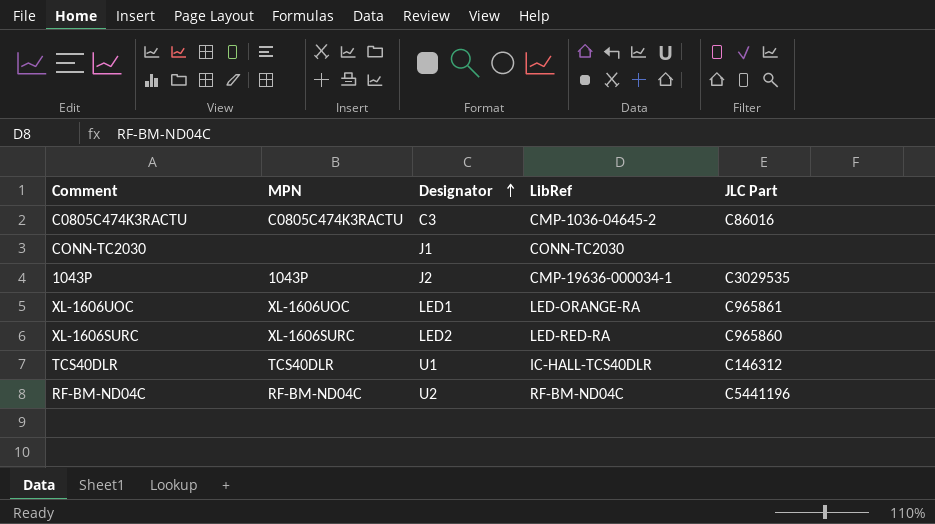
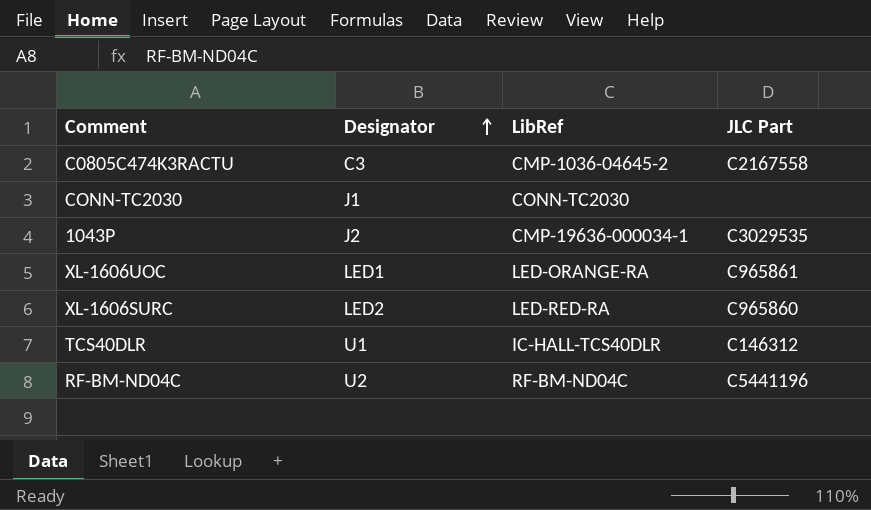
column MPN | position: 2 -> none
C0805C474K3RACTU | JLC Part: C86016 -> C2167558

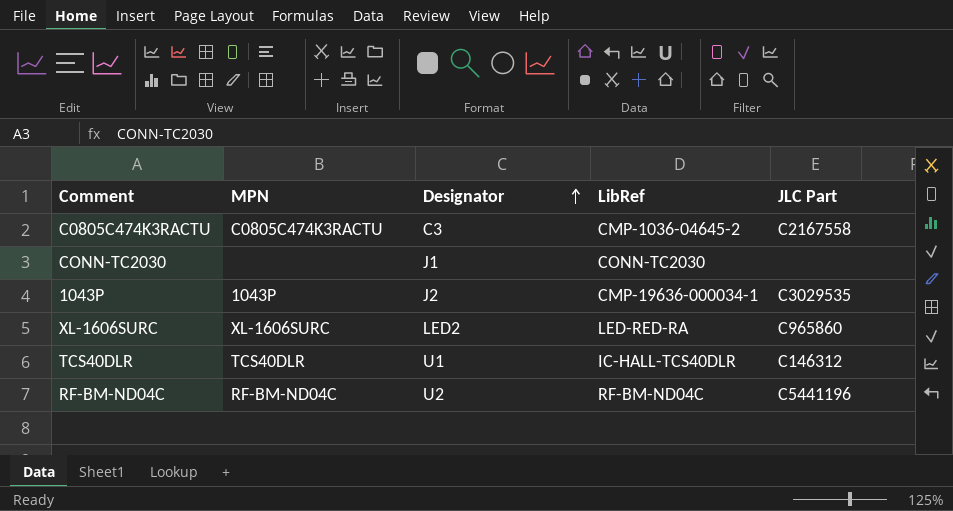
column MPN | position: none -> 2
row XL-1606UOC: LED1 | LED-ORANGE-RA | C965861 -> none

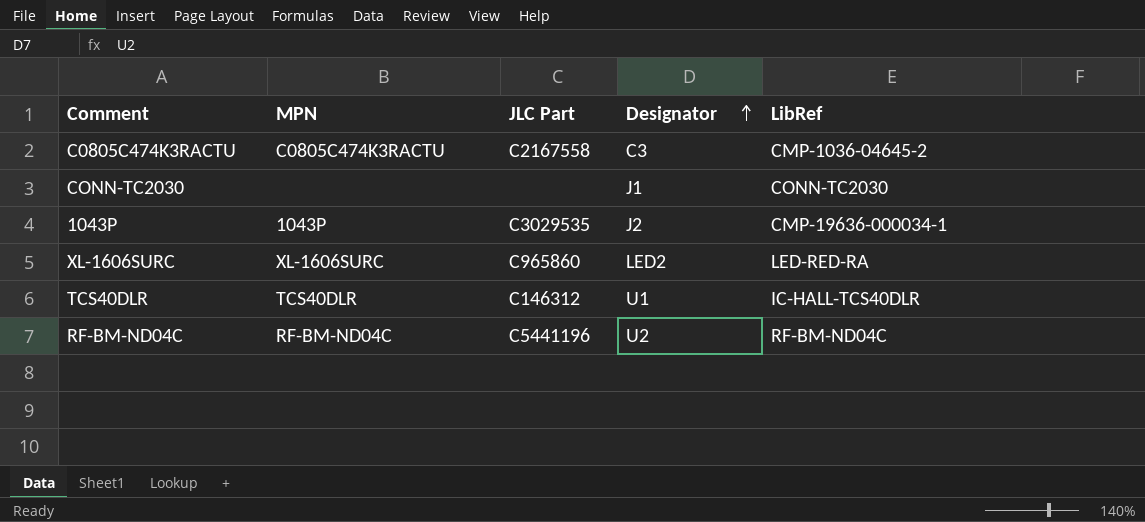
column JLC Part | position: 5 -> 3

